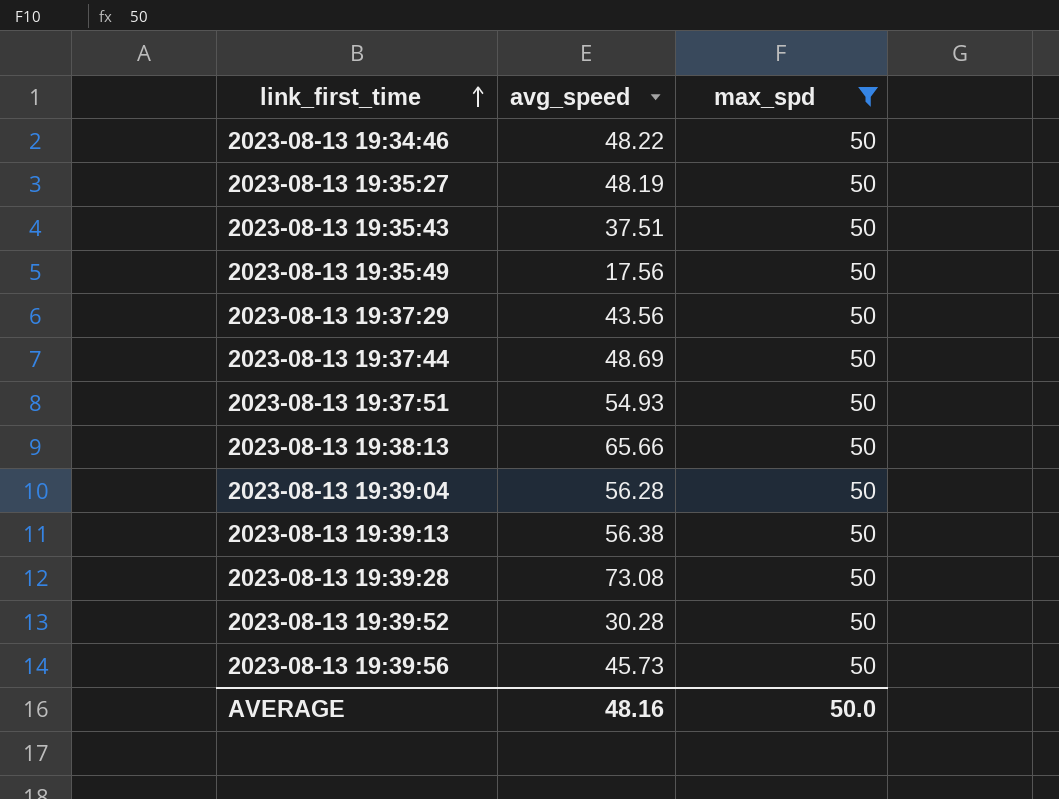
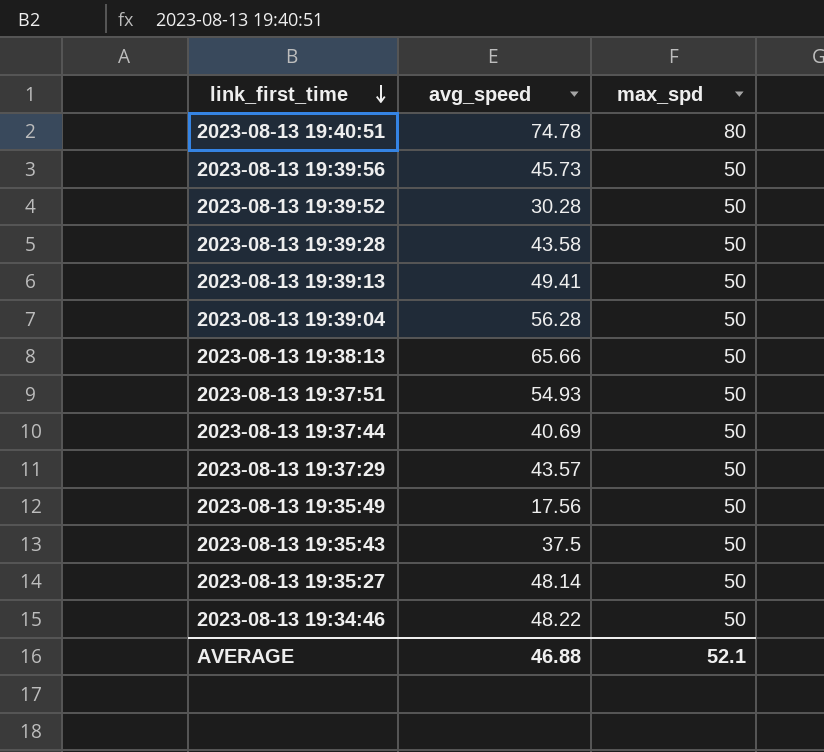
filter: max_spd = 50 -> none
row order: link_first_time ascending -> link_first_time descending
2023-08-13 19:39:28 | avg_speed: 73.08 -> 43.58
2023-08-13 19:39:13 | avg_speed: 56.38 -> 49.41
2023-08-13 19:37:44 | avg_speed: 48.69 -> 40.69
2023-08-13 19:37:29 | avg_speed: 43.56 -> 43.57
2023-08-13 19:35:43 | avg_speed: 37.51 -> 37.5
2023-08-13 19:35:27 | avg_speed: 48.19 -> 48.14
AVERAGE | avg_speed: 48.16 -> 46.88
AVERAGE | max_spd: 50.0 -> 52.1

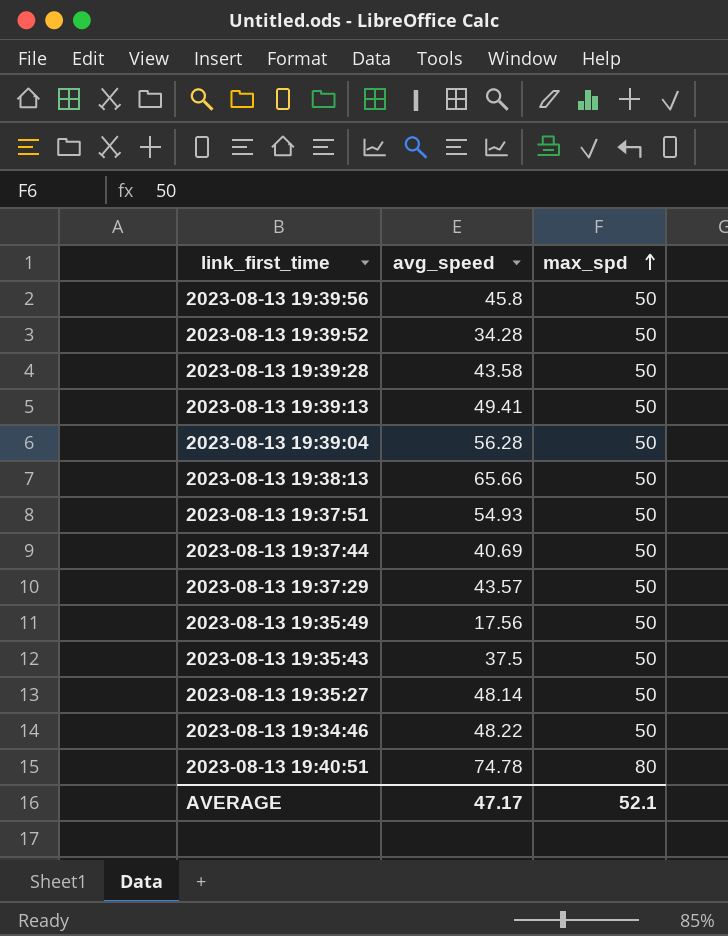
row order: link_first_time descending -> max_spd ascending
2023-08-13 19:39:56 | avg_speed: 45.73 -> 45.8
2023-08-13 19:39:52 | avg_speed: 30.28 -> 34.28
AVERAGE | avg_speed: 46.88 -> 47.17

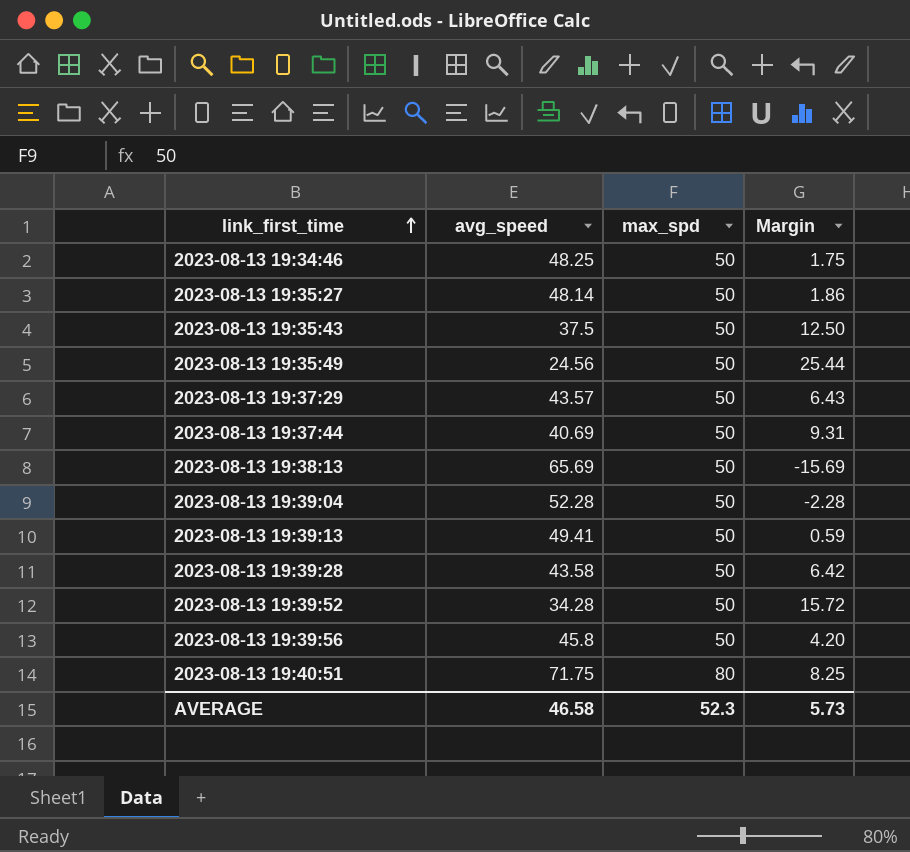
row order: max_spd ascending -> link_first_time ascending
column Margin | formula: none -> [max_spd] - [avg_speed]
row 2023-08-13 19:37:51: 54.93 | 50 -> none
2023-08-13 19:34:46 | avg_speed: 48.22 -> 48.25
2023-08-13 19:35:49 | avg_speed: 17.56 -> 24.56
2023-08-13 19:38:13 | avg_speed: 65.66 -> 65.69
2023-08-13 19:39:04 | avg_speed: 56.28 -> 52.28
2023-08-13 19:40:51 | avg_speed: 74.78 -> 71.75
AVERAGE | avg_speed: 47.17 -> 46.58
AVERAGE | max_spd: 52.1 -> 52.3

